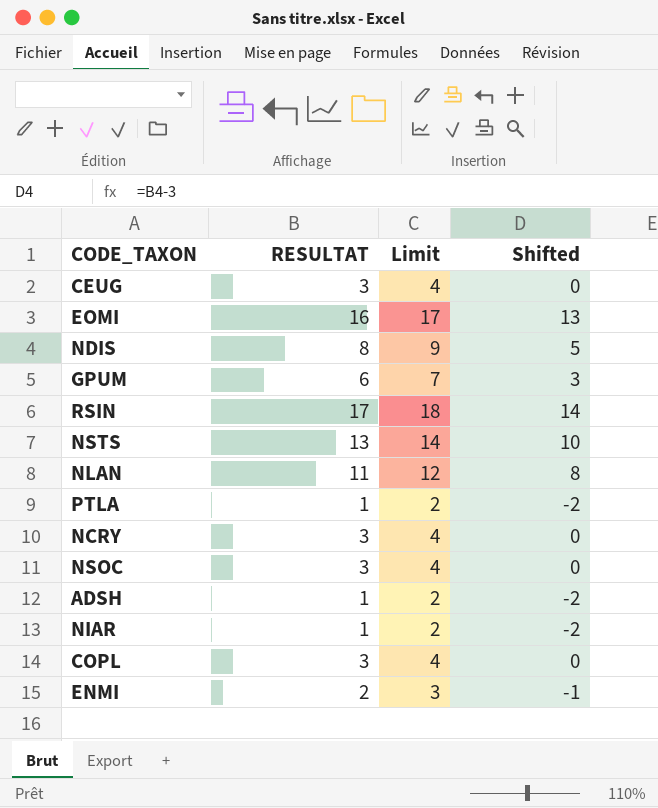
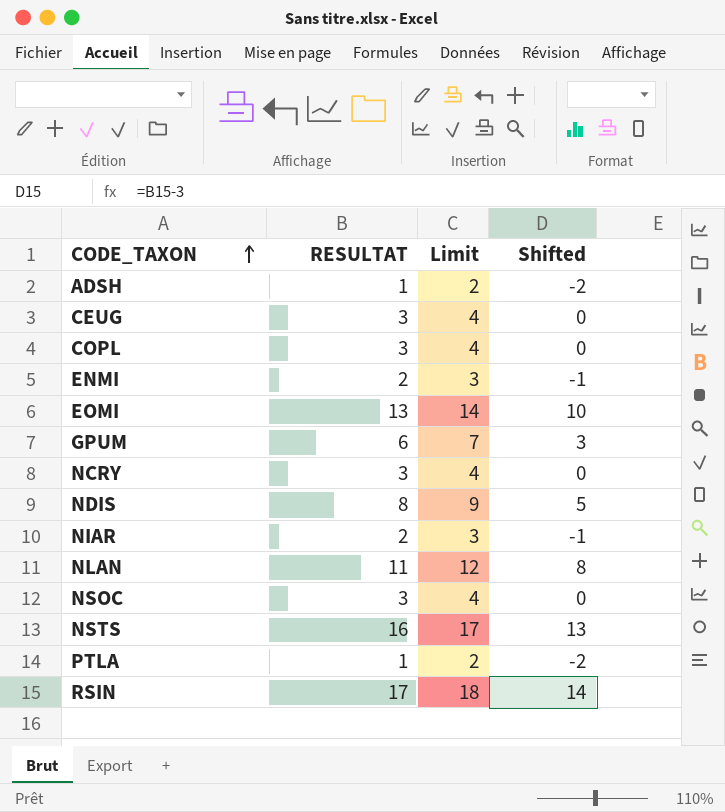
row order: none -> CODE_TAXON ascending
EOMI | RESULTAT: 16 -> 13
EOMI | Limit: 17 -> 14
EOMI | Shifted: 13 -> 10
NIAR | RESULTAT: 1 -> 2
NIAR | Limit: 2 -> 3
NIAR | Shifted: -2 -> -1
NSTS | RESULTAT: 13 -> 16
NSTS | Limit: 14 -> 17
NSTS | Shifted: 10 -> 13

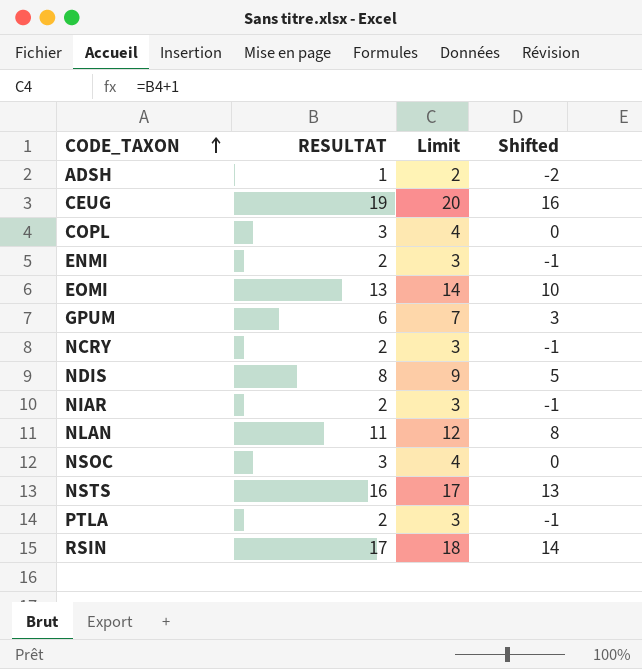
CEUG | RESULTAT: 3 -> 19
CEUG | Limit: 4 -> 20
CEUG | Shifted: 0 -> 16
NCRY | RESULTAT: 3 -> 2
NCRY | Limit: 4 -> 3
NCRY | Shifted: 0 -> -1
PTLA | RESULTAT: 1 -> 2
PTLA | Limit: 2 -> 3
PTLA | Shifted: -2 -> -1

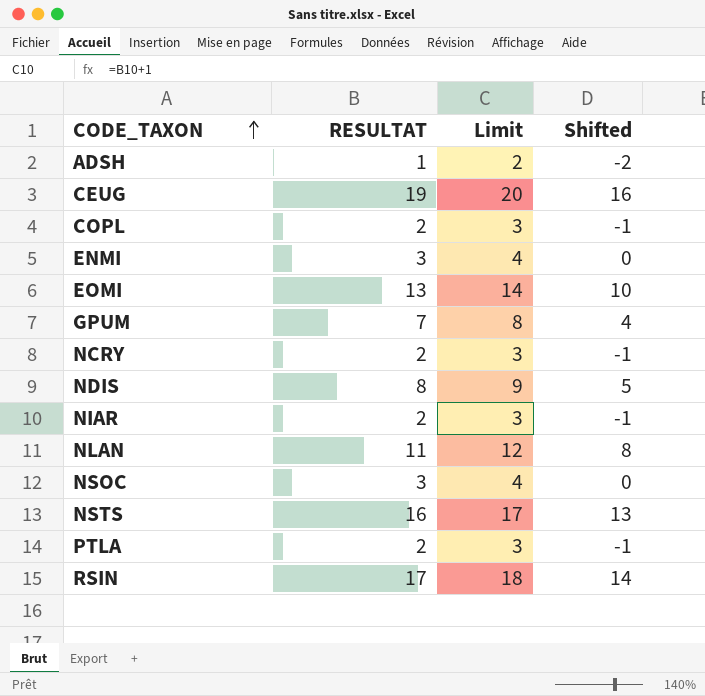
COPL | RESULTAT: 3 -> 2
COPL | Limit: 4 -> 3
COPL | Shifted: 0 -> -1
ENMI | RESULTAT: 2 -> 3
ENMI | Limit: 3 -> 4
ENMI | Shifted: -1 -> 0
GPUM | RESULTAT: 6 -> 7
GPUM | Limit: 7 -> 8
GPUM | Shifted: 3 -> 4

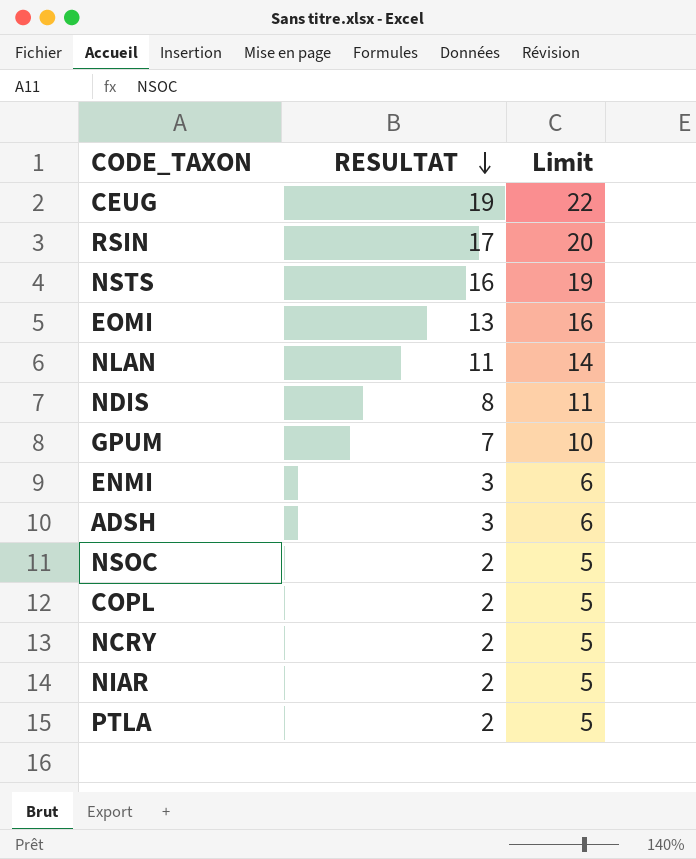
row order: CODE_TAXON ascending -> RESULTAT descending
column Shifted | formula: [RESULTAT] - 3 -> none
column Limit | formula: [RESULTAT] + 1 -> [RESULTAT] + 3
ADSH | RESULTAT: 1 -> 3
NSOC | RESULTAT: 3 -> 2

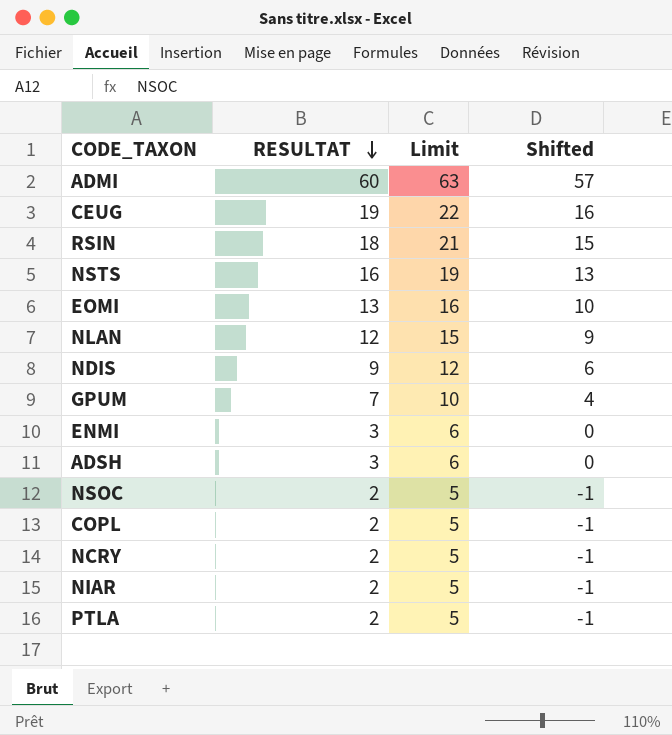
column Shifted | formula: none -> [RESULTAT] - 3
row ADMI: none -> 60 | 63 | 57
RSIN | RESULTAT: 17 -> 18
RSIN | Limit: 20 -> 21
NLAN | RESULTAT: 11 -> 12
NLAN | Limit: 14 -> 15
NDIS | RESULTAT: 8 -> 9
NDIS | Limit: 11 -> 12

